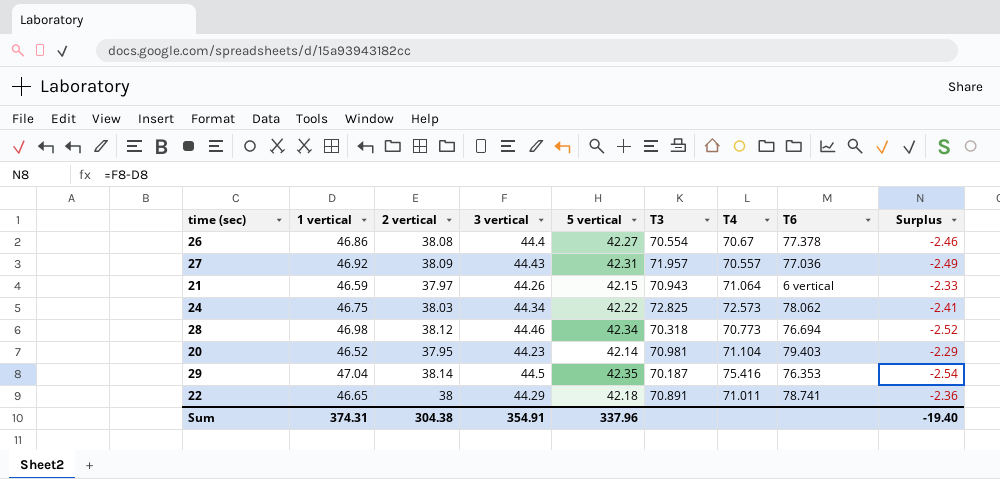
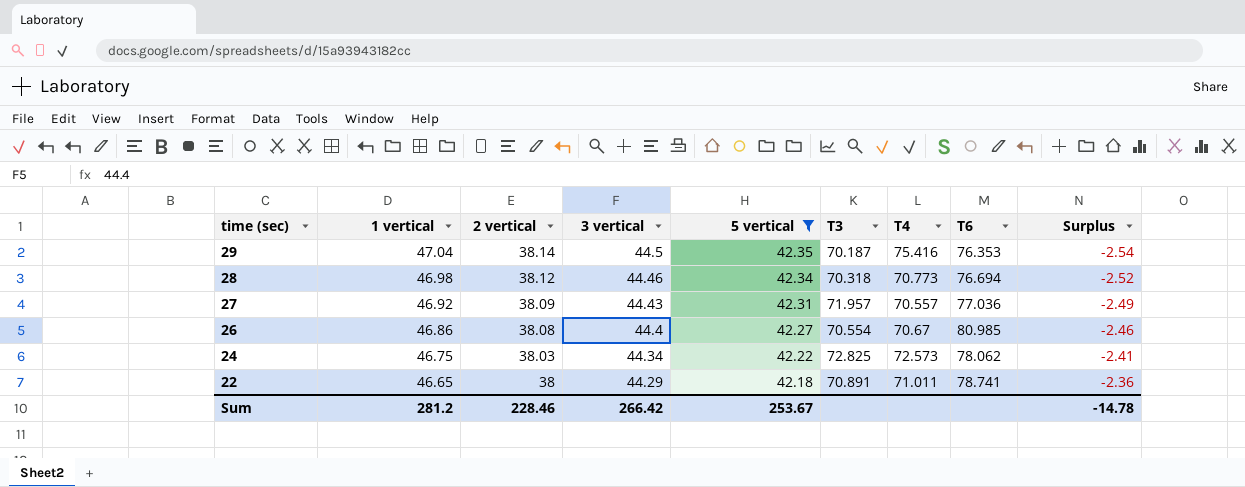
filter: none -> 5 vertical >= 42.18
row order: none -> time (sec) descending
26 | T6: 77.378 -> 80.985
Sum | 1 vertical: 374.31 -> 281.2
Sum | 2 vertical: 304.38 -> 228.46
Sum | 3 vertical: 354.91 -> 266.42
Sum | 5 vertical: 337.96 -> 253.67
Sum | Surplus: -19.40 -> -14.78

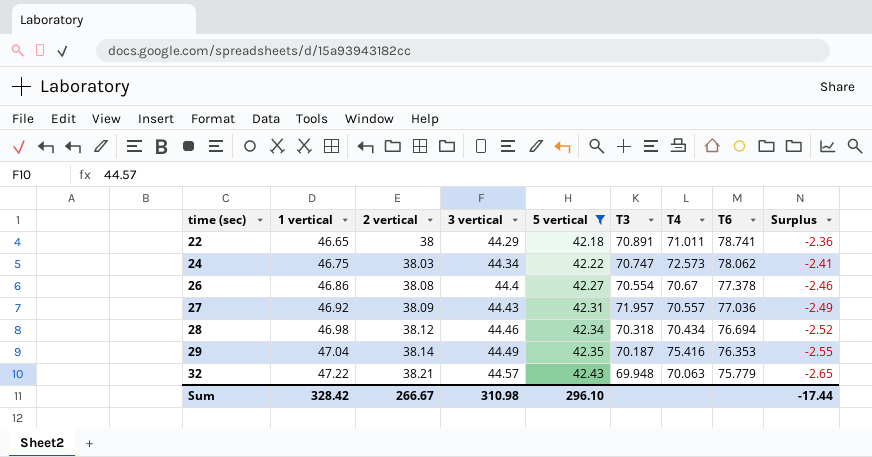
row order: time (sec) descending -> time (sec) ascending
24 | T3: 72.825 -> 70.747
26 | T6: 80.985 -> 77.378
28 | T4: 70.773 -> 70.434
29 | 3 vertical: 44.5 -> 44.49
29 | Surplus: -2.54 -> -2.55
row 32: none -> 47.22 | 38.21 | 44.57 | 42.43 | 69.948 | 70.063 | 75.779 | -2.65
Sum | 1 vertical: 281.2 -> 328.42
Sum | 2 vertical: 228.46 -> 266.67
Sum | 3 vertical: 266.42 -> 310.98
Sum | 5 vertical: 253.67 -> 296.10
Sum | Surplus: -14.78 -> -17.44

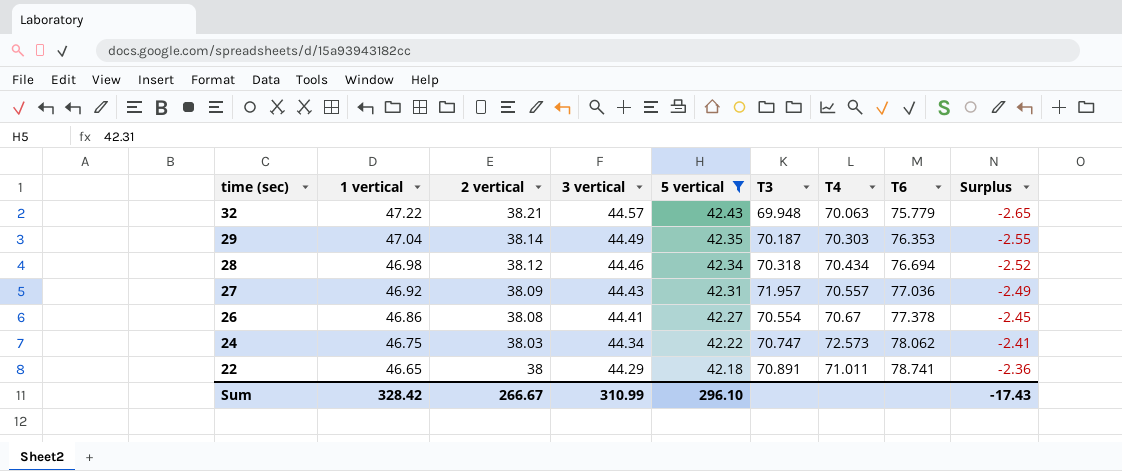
row order: time (sec) ascending -> time (sec) descending
29 | T4: 75.416 -> 70.303
26 | 3 vertical: 44.4 -> 44.41
26 | Surplus: -2.46 -> -2.45
Sum | 3 vertical: 310.98 -> 310.99
Sum | Surplus: -17.44 -> -17.43

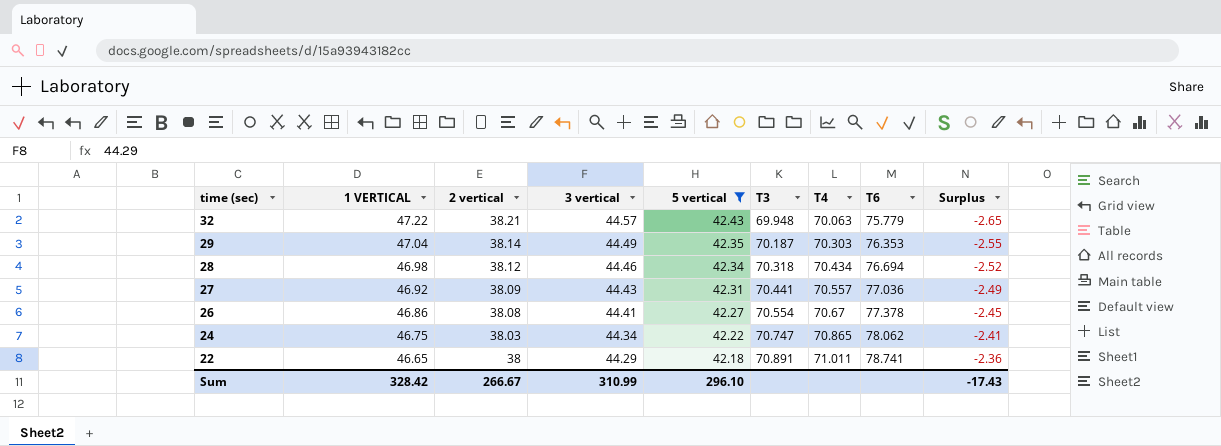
column name: 1 vertical -> 1 VERTICAL
27 | T3: 71.957 -> 70.441
24 | T4: 72.573 -> 70.865

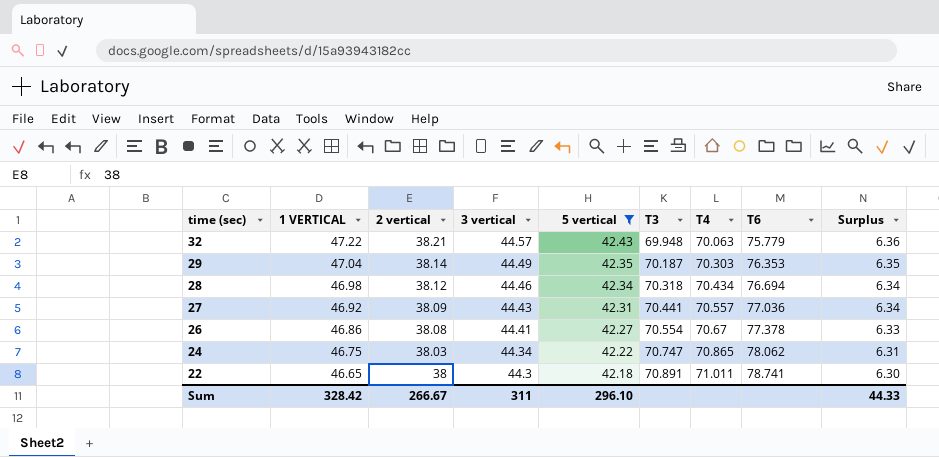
column Surplus | formula: [3 vertical] - [1 VERTICAL] -> [3 vertical] - [2 vertical]
22 | 3 vertical: 44.29 -> 44.3
Sum | 3 vertical: 310.99 -> 311
Sum | Surplus: -17.43 -> 44.33

